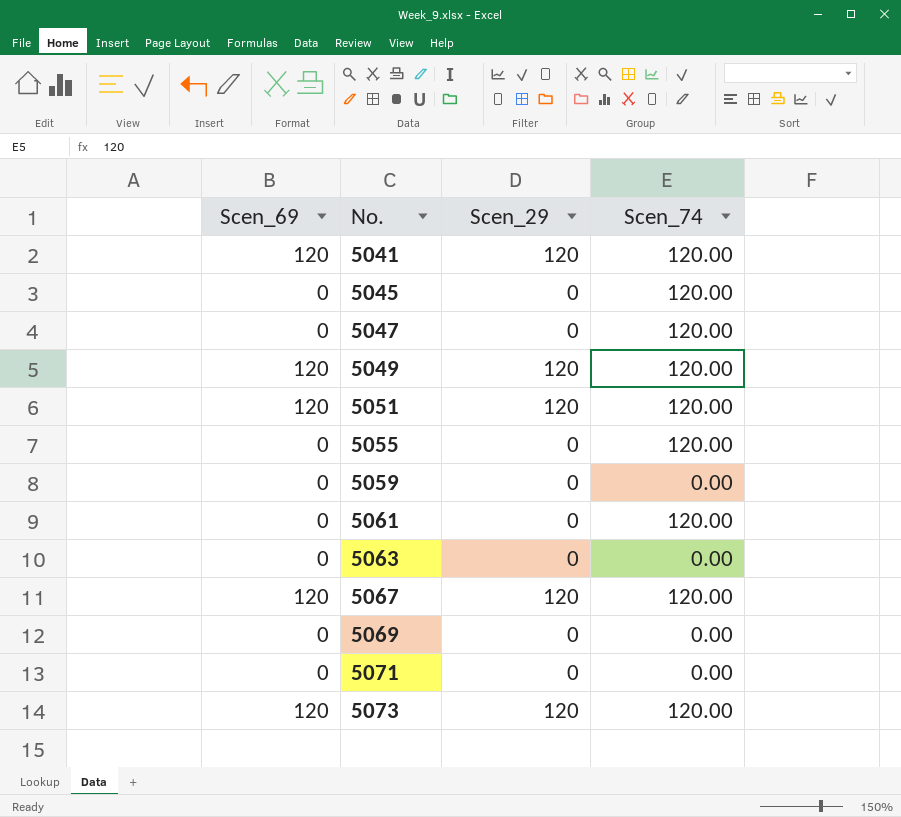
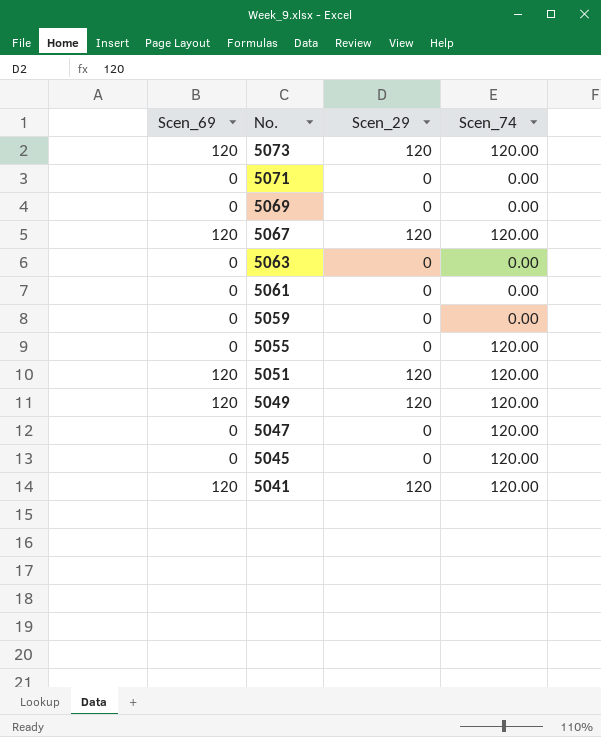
row order: No. ascending -> No. descending
5061 | Scen_74: 120.00 -> 0.00

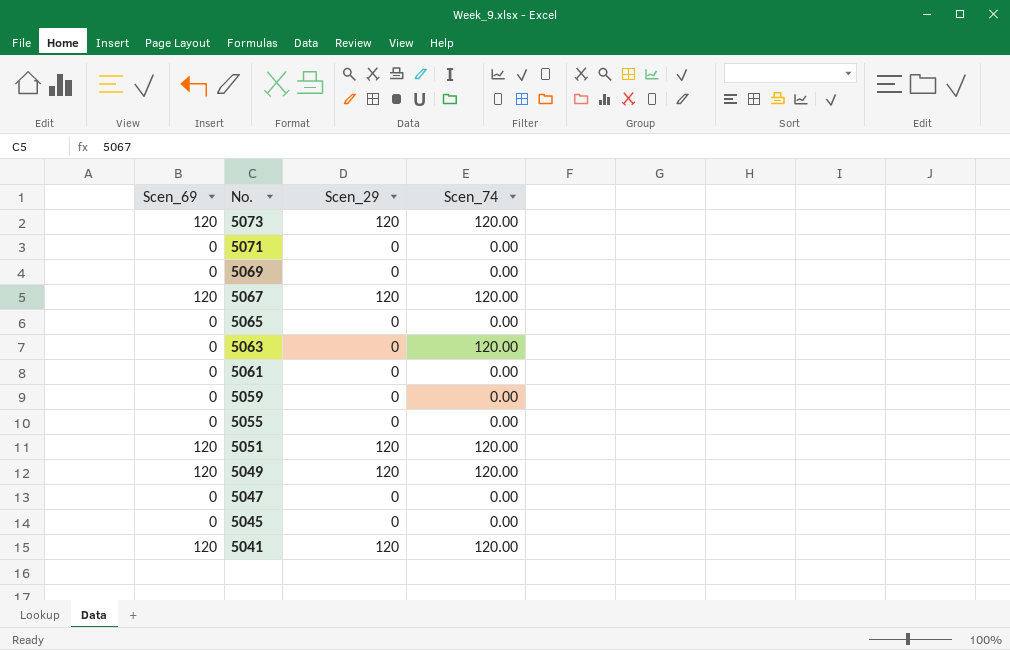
row 5065: none -> 0 | 0 | 0.00
5063 | Scen_74: 0.00 -> 120.00
5055 | Scen_74: 120.00 -> 0.00
5047 | Scen_74: 120.00 -> 0.00
5045 | Scen_74: 120.00 -> 0.00

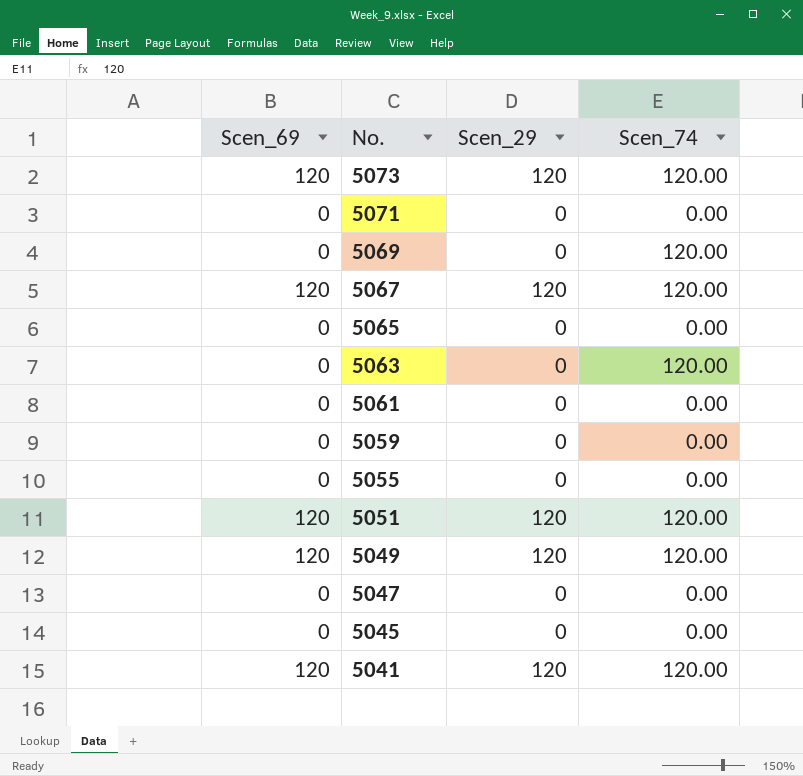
5069 | Scen_74: 0.00 -> 120.00

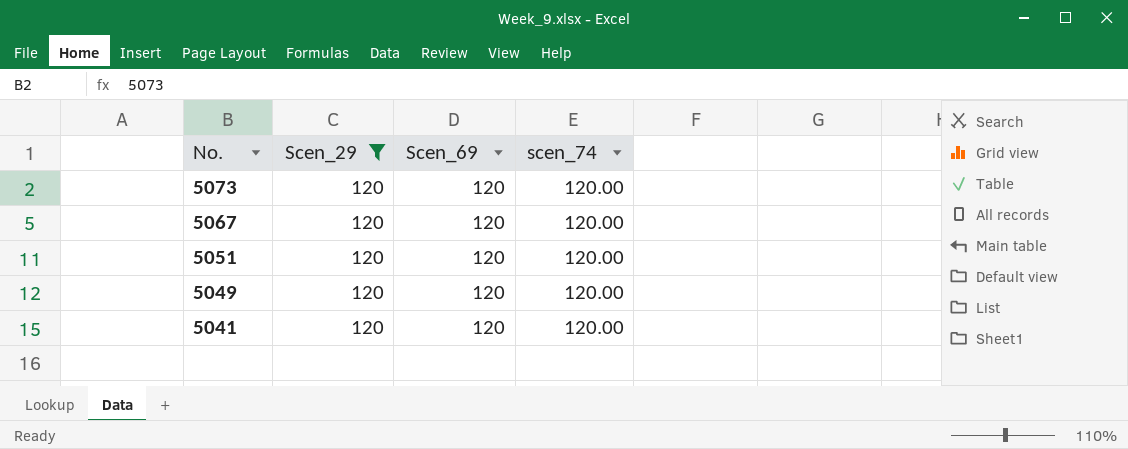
filter: none -> Scen_29 = 120
column Scen_69 | position: 1 -> 3
column name: Scen_74 -> scen_74

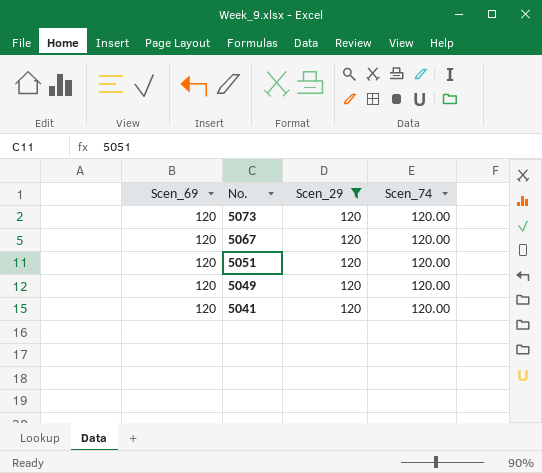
column Scen_69 | position: 3 -> 1
column name: scen_74 -> Scen_74

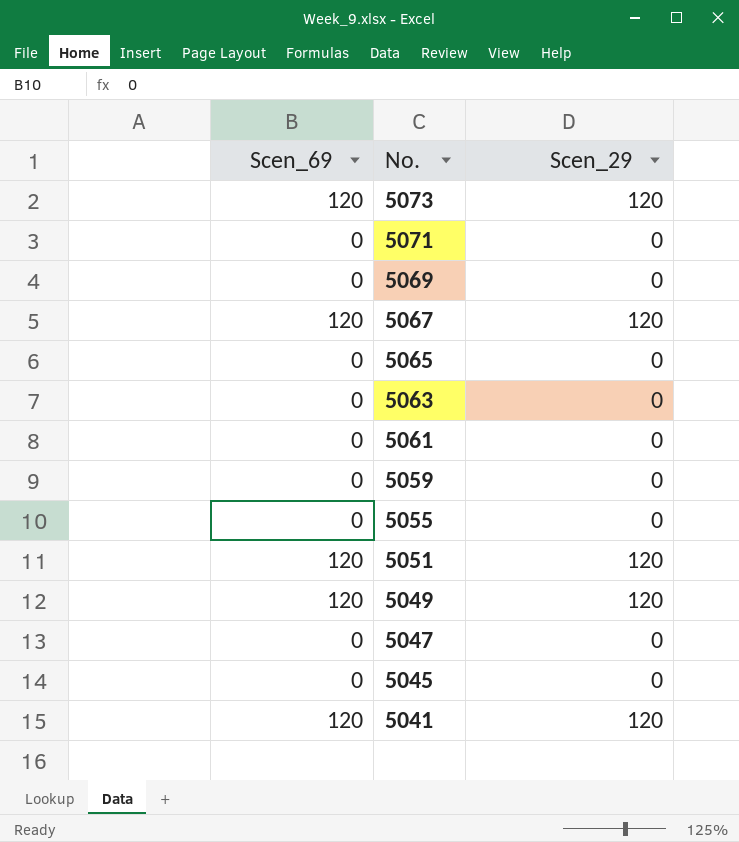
filter: Scen_29 = 120 -> none
column Scen_74 | position: 4 -> none

